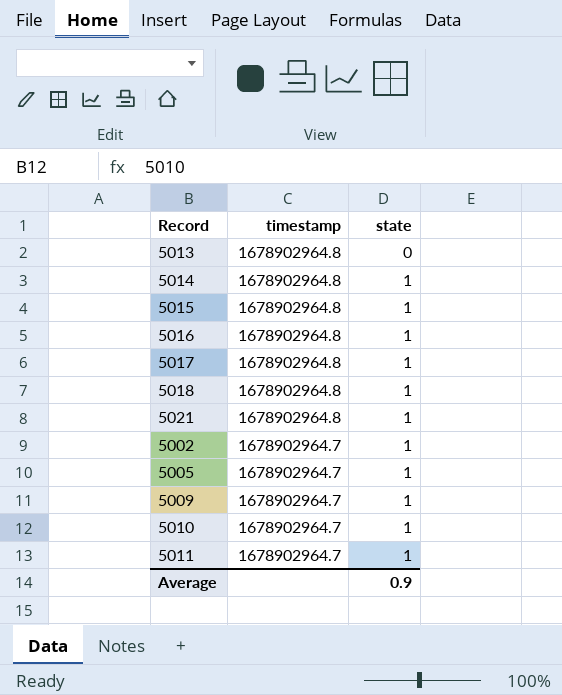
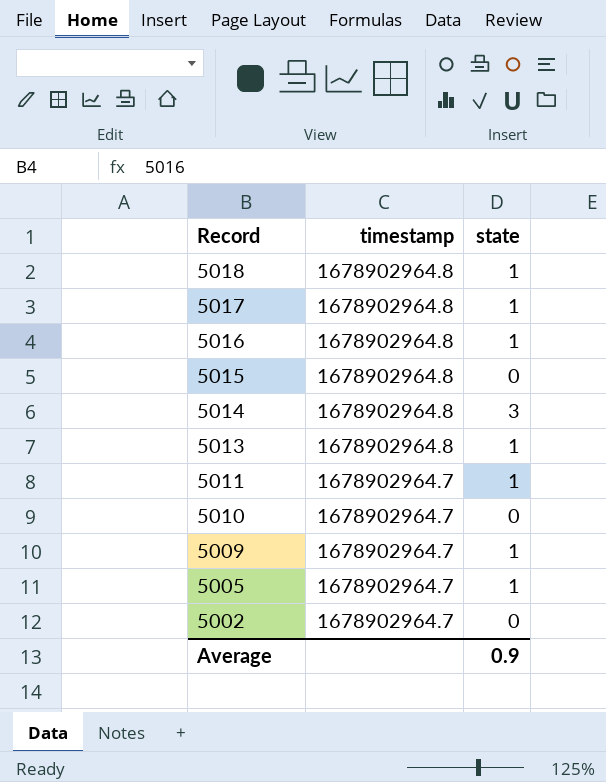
row order: timestamp descending -> Record descending
row 5021: 1678902964.8 | 1 -> none
5015 | state: 1 -> 0
5014 | state: 1 -> 3
5013 | state: 0 -> 1
5010 | state: 1 -> 0
5002 | state: 1 -> 0

